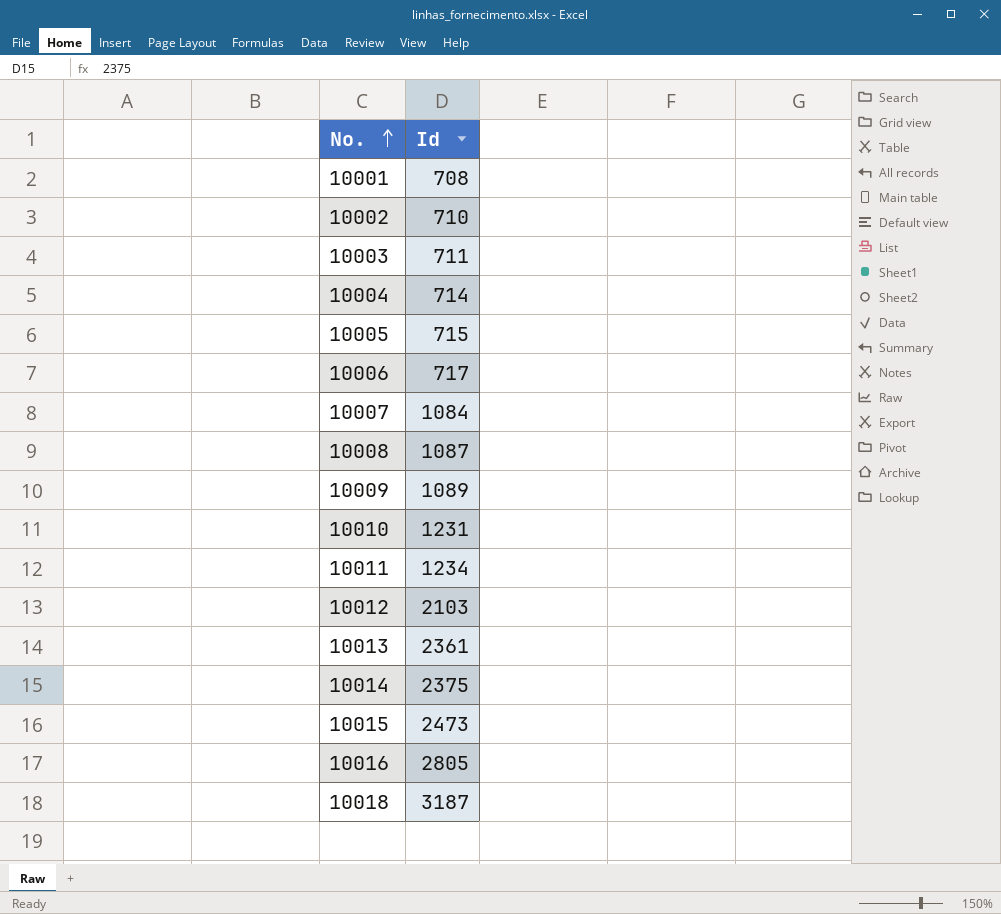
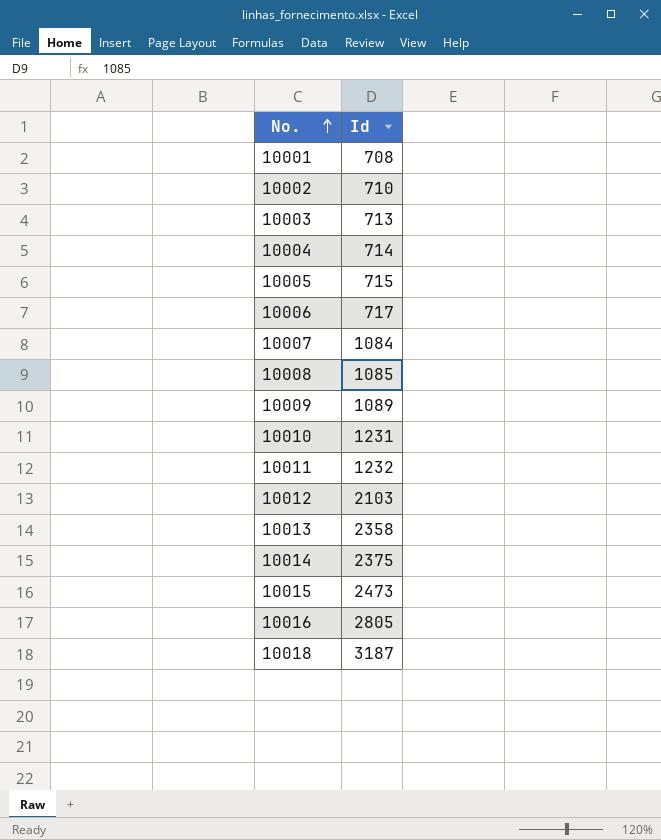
10003 | Id: 711 -> 713
10008 | Id: 1087 -> 1085
10011 | Id: 1234 -> 1232
10013 | Id: 2361 -> 2358

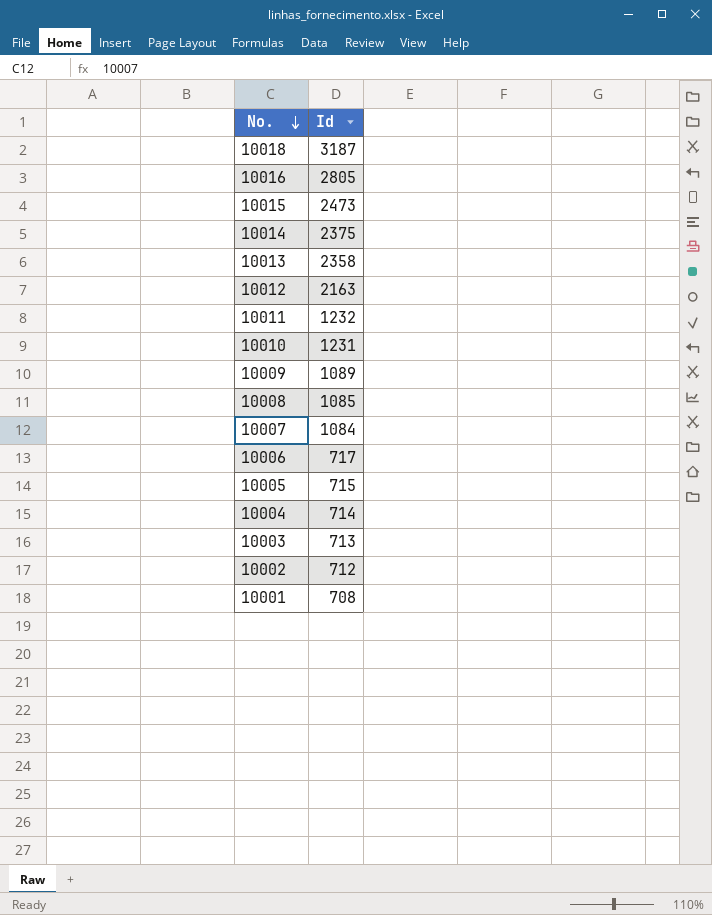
row order: No. ascending -> No. descending
10012 | Id: 2103 -> 2163
10002 | Id: 710 -> 712

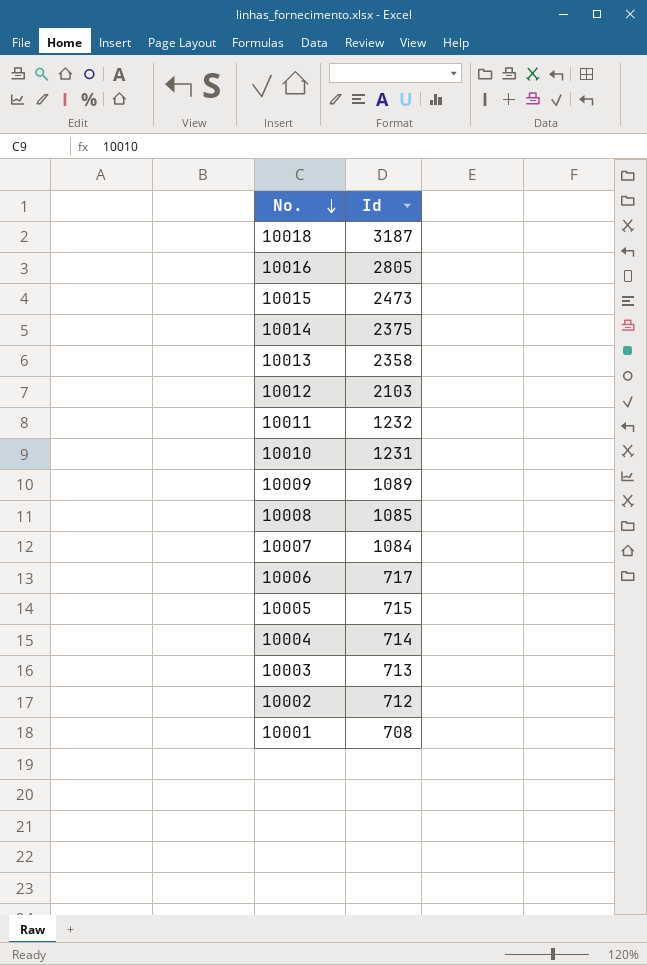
10012 | Id: 2163 -> 2103

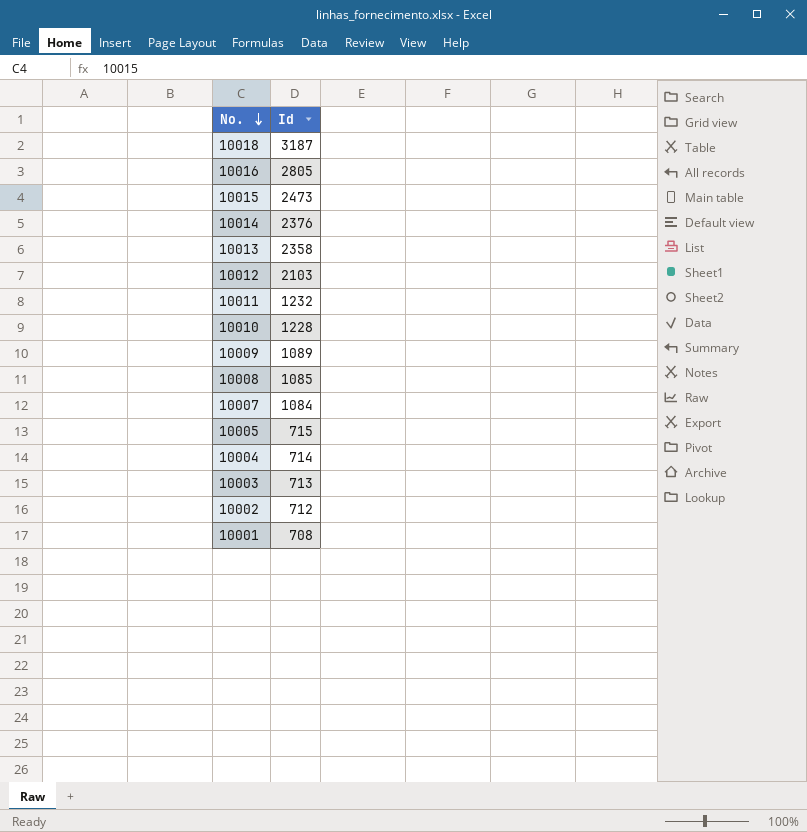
row 10006: 717 -> none
10014 | Id: 2375 -> 2376
10010 | Id: 1231 -> 1228

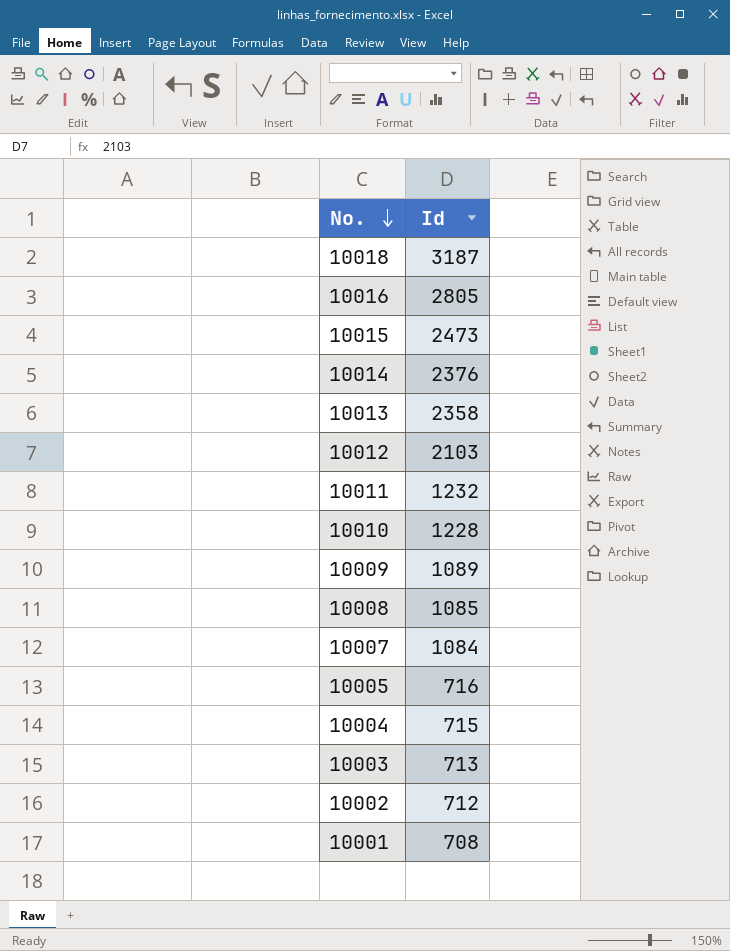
10005 | Id: 715 -> 716
10004 | Id: 714 -> 715

